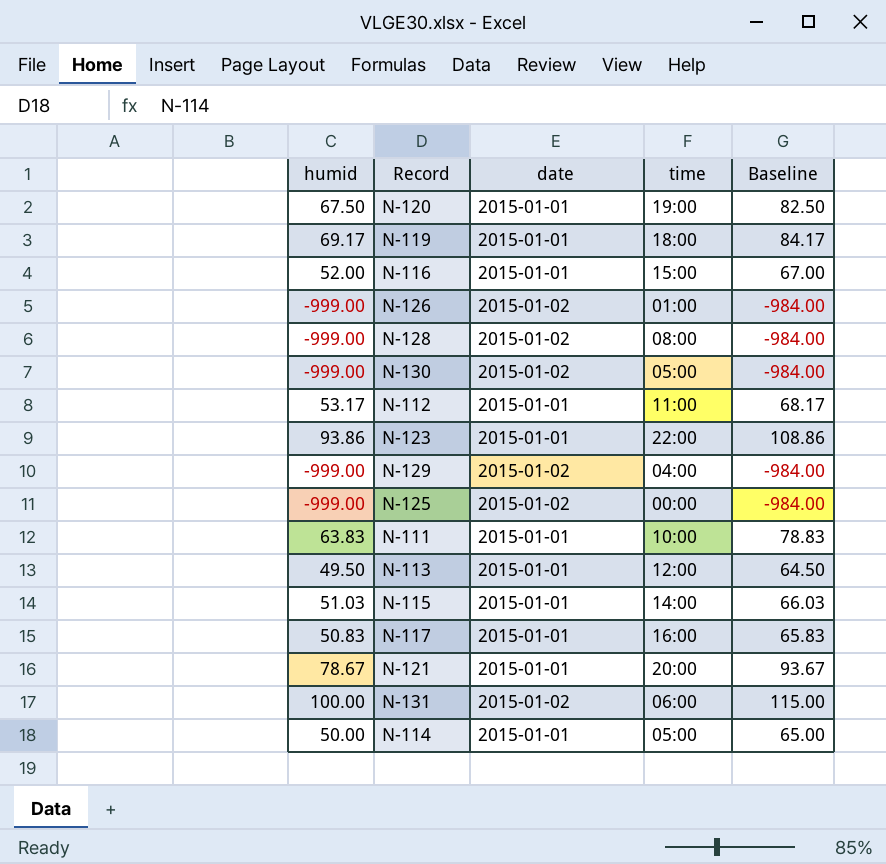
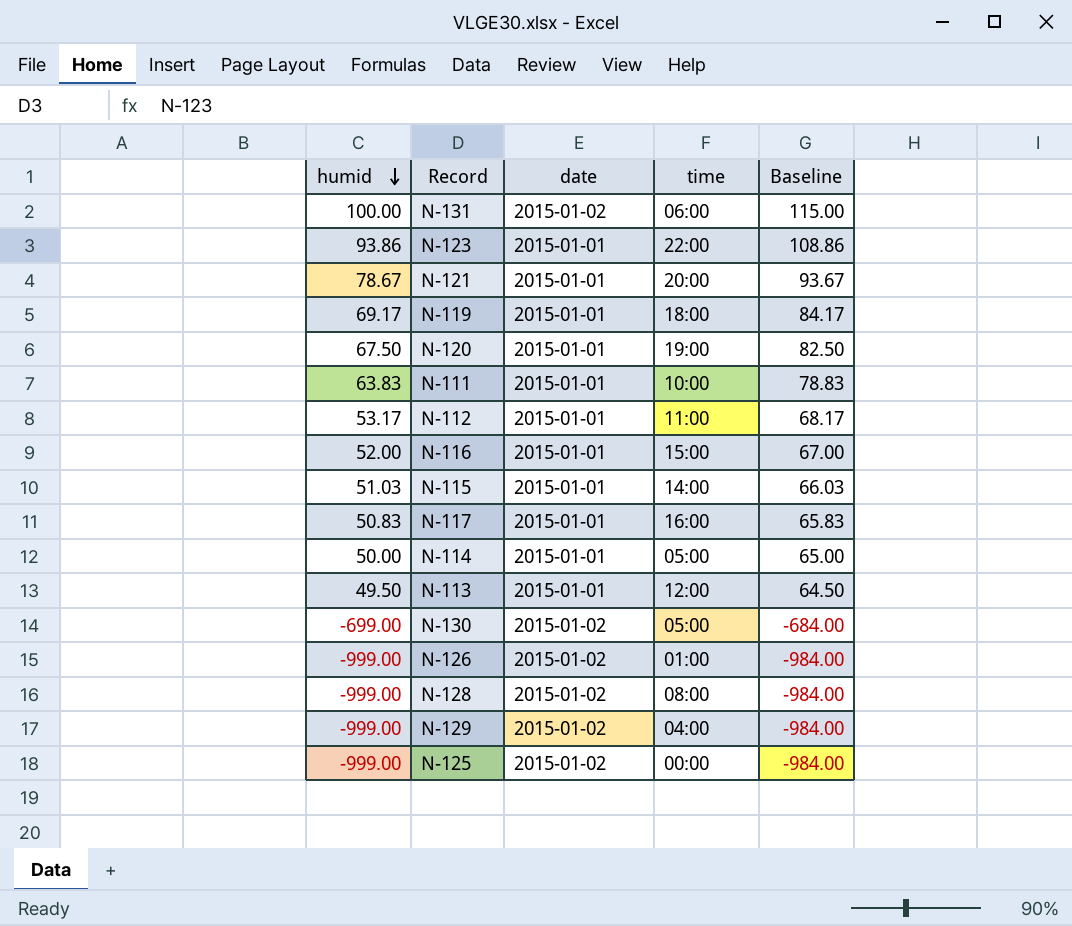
row order: none -> humid descending
N-130 | humid: -999.00 -> -699.00
N-130 | Baseline: -984.00 -> -684.00

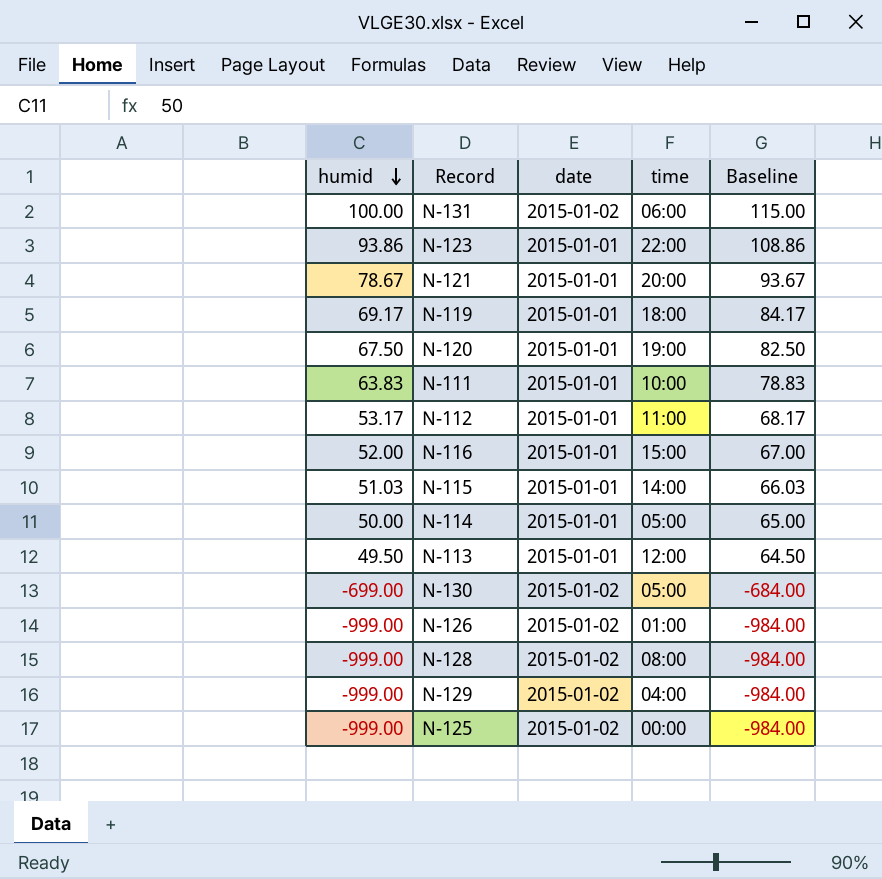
row N-117: 50.83 | 2015-01-01 | 16:00 | 65.83 -> none

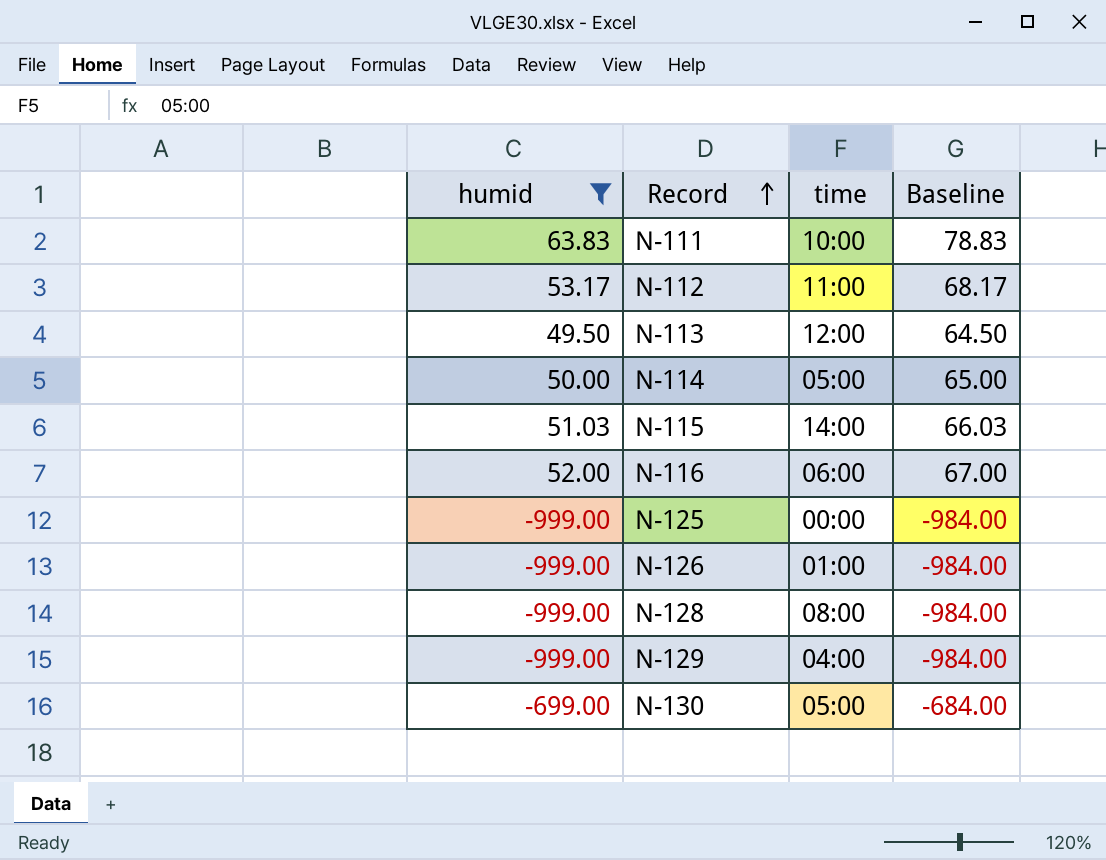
filter: none -> humid <= 63.83
row order: humid descending -> Record ascending
column date | position: 3 -> none
N-116 | time: 15:00 -> 06:00

